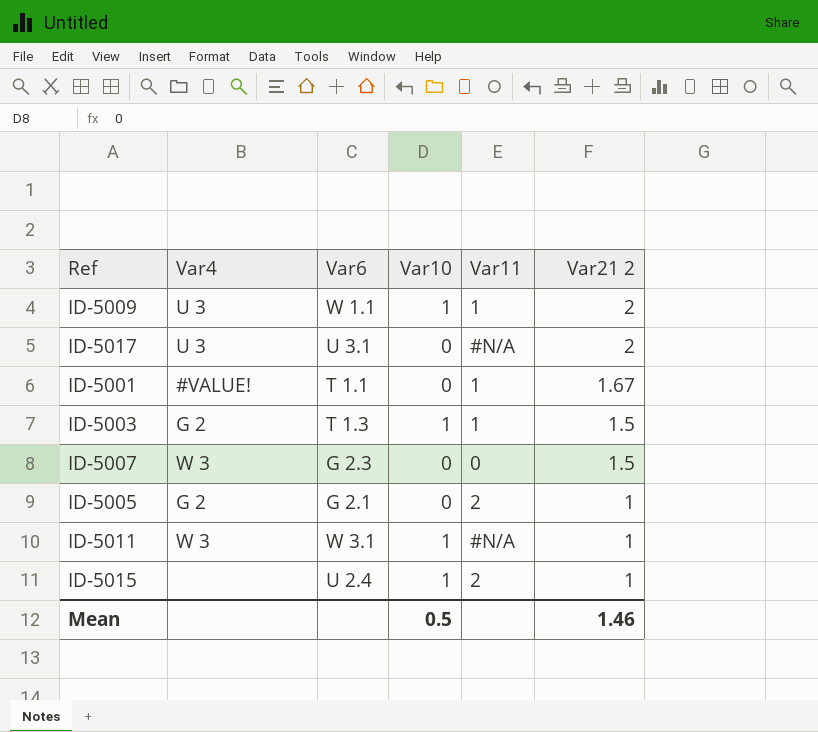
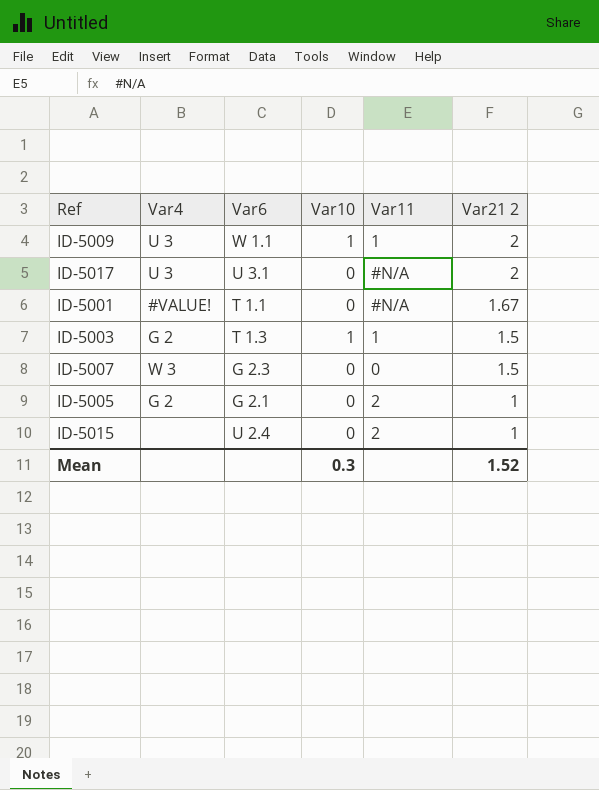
row ID-5011: W 3 | W 3.1 | 1 | #N/A | 1 -> none
ID-5001 | Var11: 1 -> #N/A
ID-5015 | Var10: 1 -> 0
Mean | Var10: 0.5 -> 0.3
Mean | Var21 2: 1.46 -> 1.52

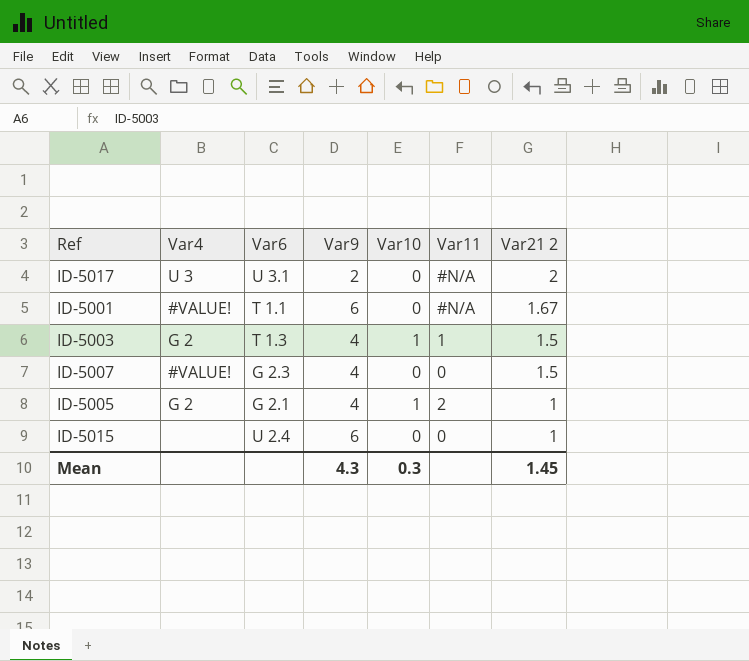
column Var9 | position: none -> 4
row ID-5009: U 3 | W 1.1 | 1 | 1 | 2 -> none
ID-5007 | Var4: W 3 -> #VALUE!
ID-5005 | Var10: 0 -> 1
ID-5015 | Var11: 2 -> 0
Mean | Var21 2: 1.52 -> 1.45

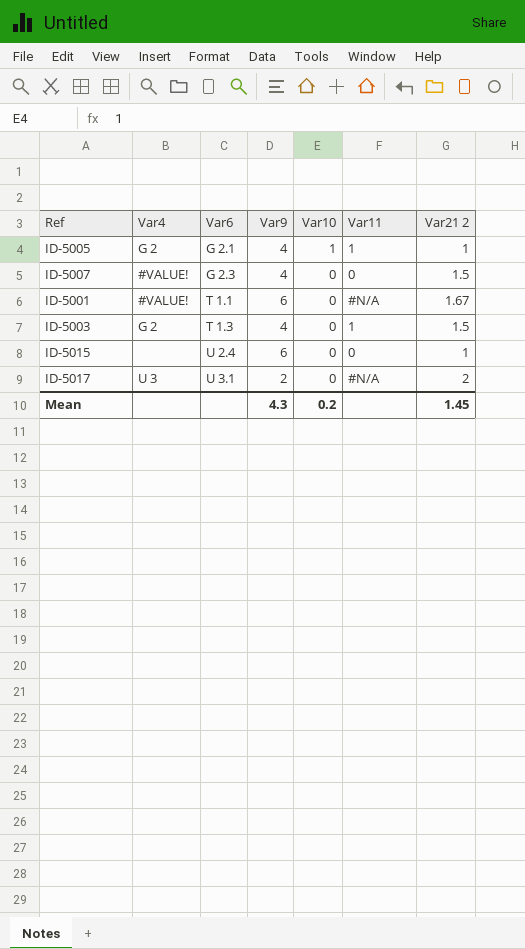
row order: Var21 2 descending -> Var6 ascending
ID-5005 | Var11: 2 -> 1
ID-5003 | Var10: 1 -> 0
Mean | Var10: 0.3 -> 0.2

